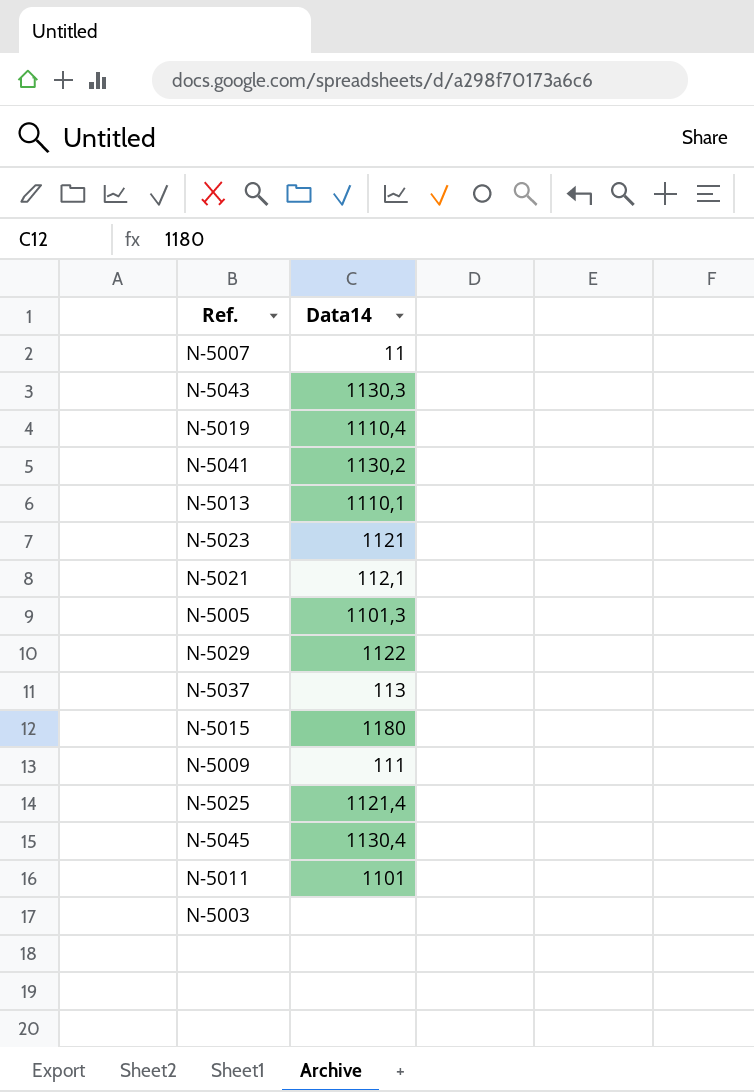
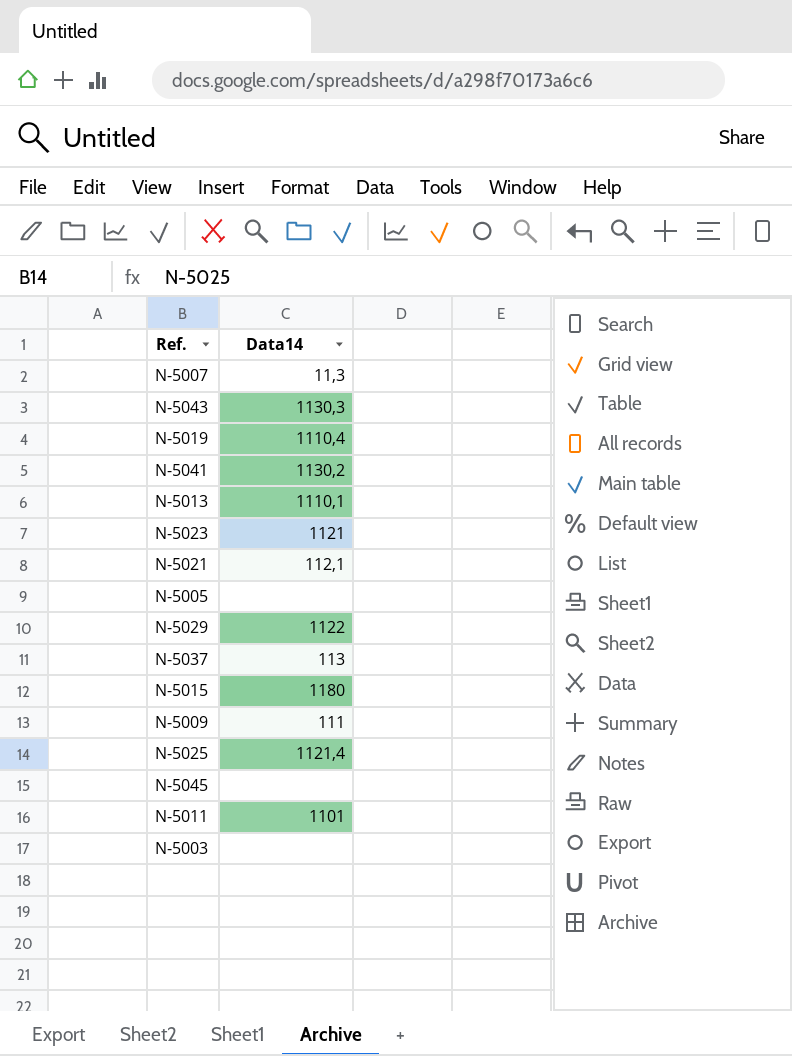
N-5007 | Data14: 11 -> 11,3
N-5005 | Data14: 1101,3 -> none
N-5045 | Data14: 1130,4 -> none

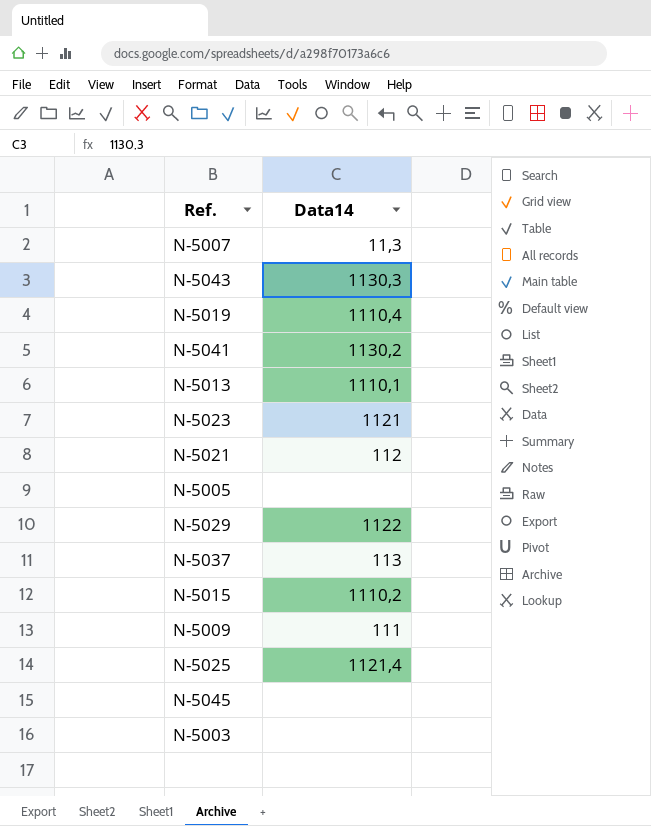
row N-5011: 1101 -> none
N-5021 | Data14: 112,1 -> 112
N-5015 | Data14: 1180 -> 1110,2

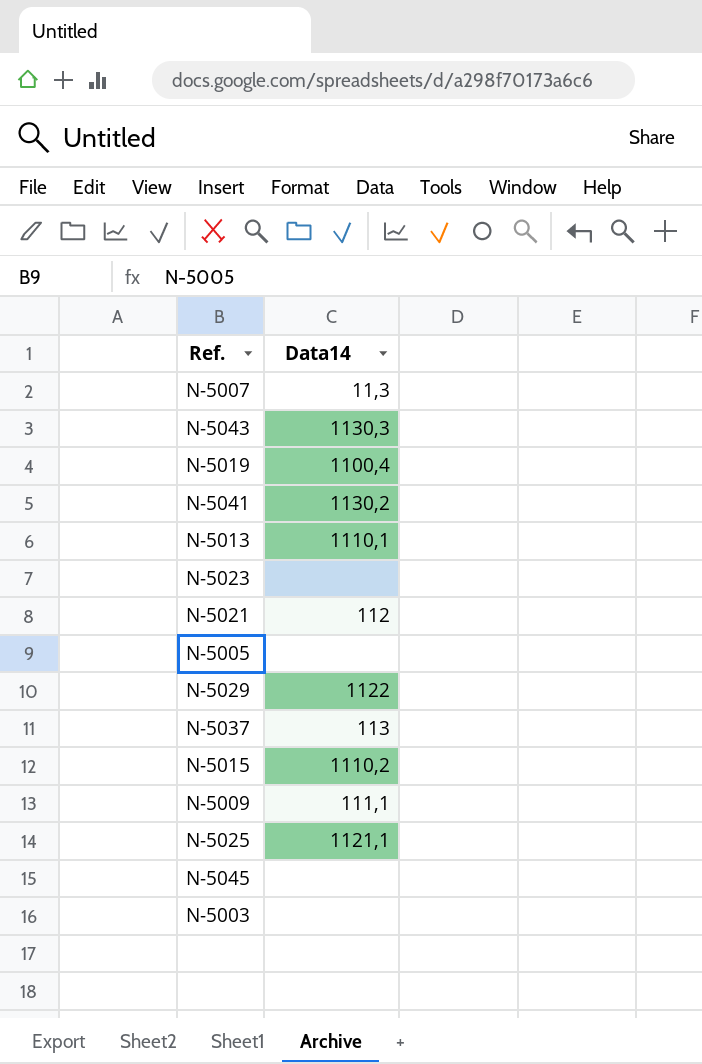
N-5019 | Data14: 1110,4 -> 1100,4
N-5023 | Data14: 1121 -> none
N-5009 | Data14: 111 -> 111,1
N-5025 | Data14: 1121,4 -> 1121,1

